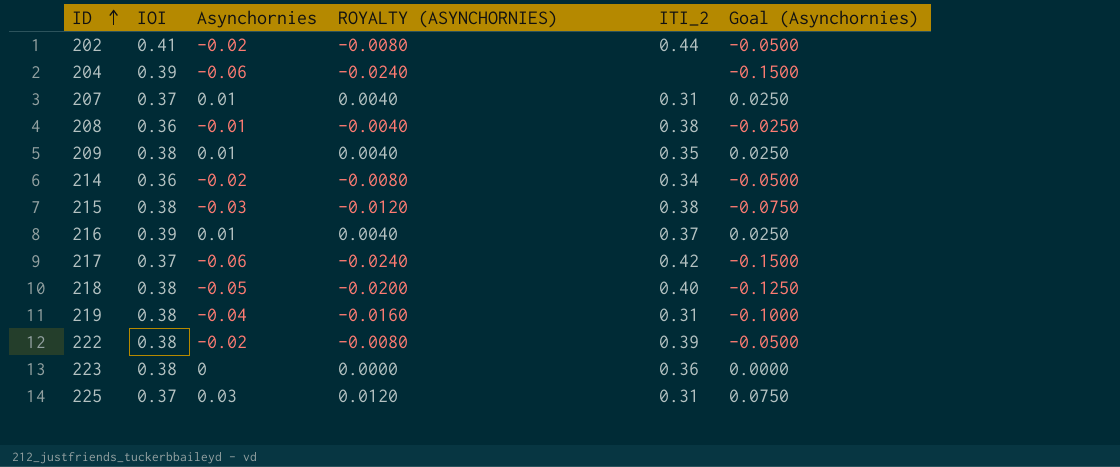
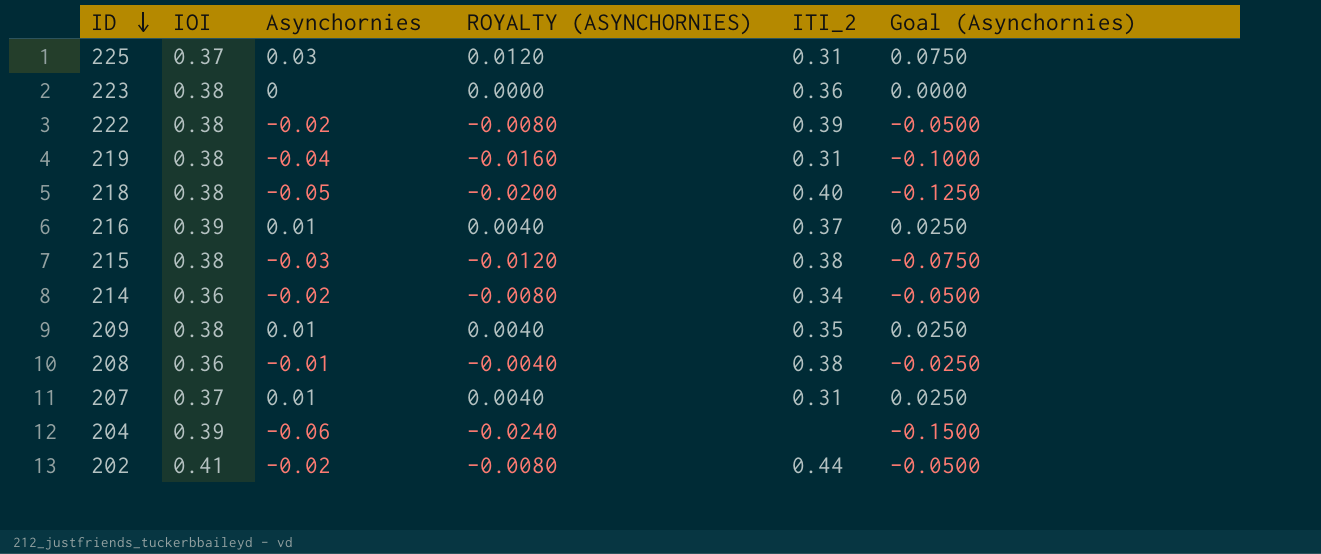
row order: ID ascending -> ID descending
row 217: 0.37 | -0.06 | -0.0240 | 0.42 | -0.1500 -> none

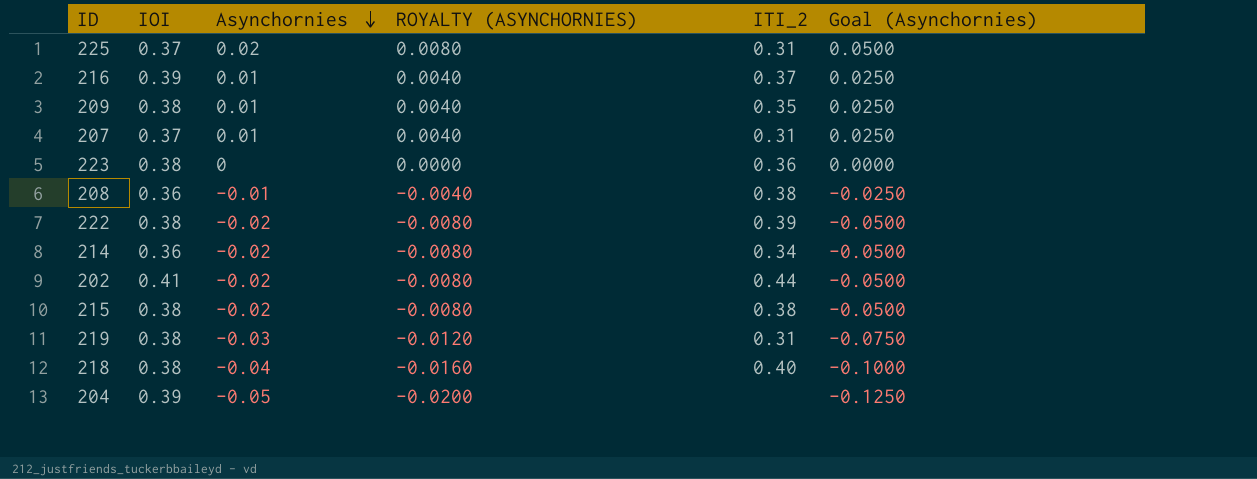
row order: ID descending -> Asynchornies descending
225 | Asynchornies: 0.03 -> 0.02
225 | ROYALTY (ASYNCHORNIES): 0.0120 -> 0.0080
225 | Goal (Asynchornies): 0.0750 -> 0.0500
215 | Asynchornies: -0.03 -> -0.02
215 | ROYALTY (ASYNCHORNIES): -0.0120 -> -0.0080
215 | Goal (Asynchornies): -0.0750 -> -0.0500
219 | Asynchornies: -0.04 -> -0.03
219 | ROYALTY (ASYNCHORNIES): -0.0160 -> -0.0120
219 | Goal (Asynchornies): -0.1000 -> -0.0750
218 | Asynchornies: -0.05 -> -0.04
218 | ROYALTY (ASYNCHORNIES): -0.0200 -> -0.0160
218 | Goal (Asynchornies): -0.1250 -> -0.1000
204 | Asynchornies: -0.06 -> -0.05
204 | ROYALTY (ASYNCHORNIES): -0.0240 -> -0.0200
204 | Goal (Asynchornies): -0.1500 -> -0.1250

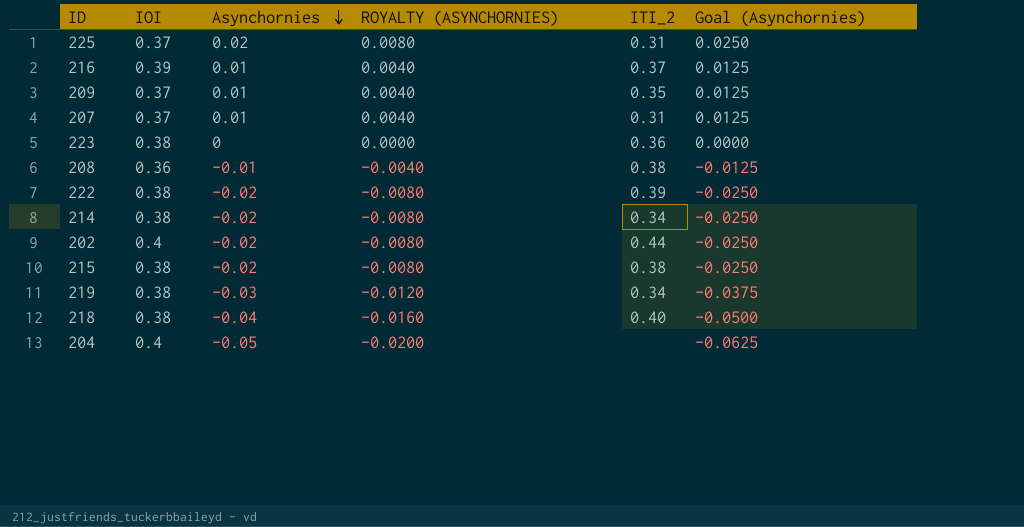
column Goal (Asynchornies) | formula: [Asynchornies] * 2.5 -> [Asynchornies] * 1.25
209 | IOI: 0.38 -> 0.37
214 | IOI: 0.36 -> 0.38
202 | IOI: 0.41 -> 0.4
219 | ITI_2: 0.31 -> 0.34
204 | IOI: 0.39 -> 0.4

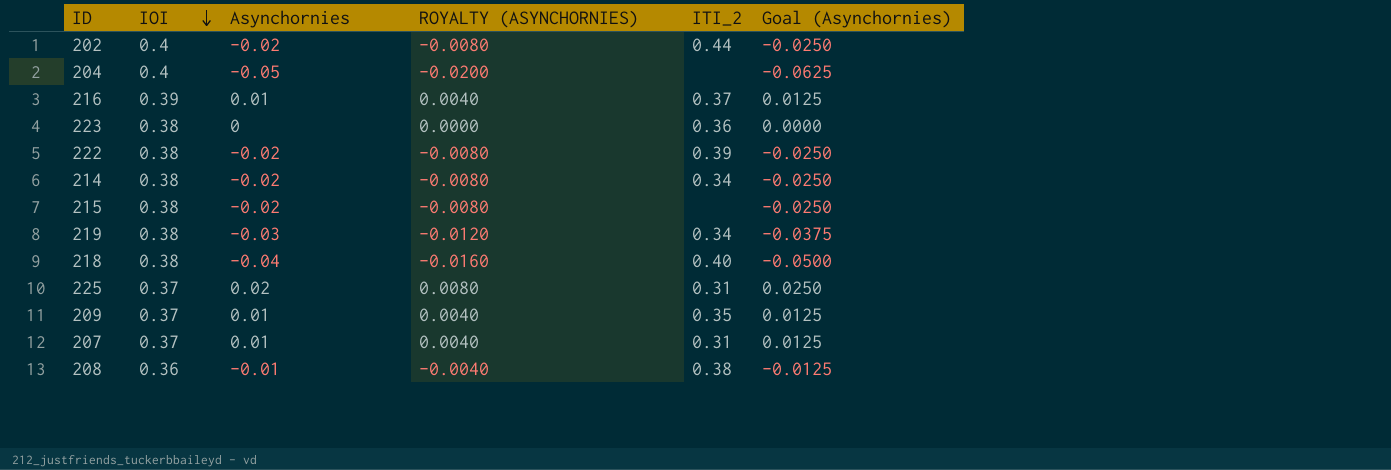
row order: Asynchornies descending -> IOI descending
215 | ITI_2: 0.38 -> none

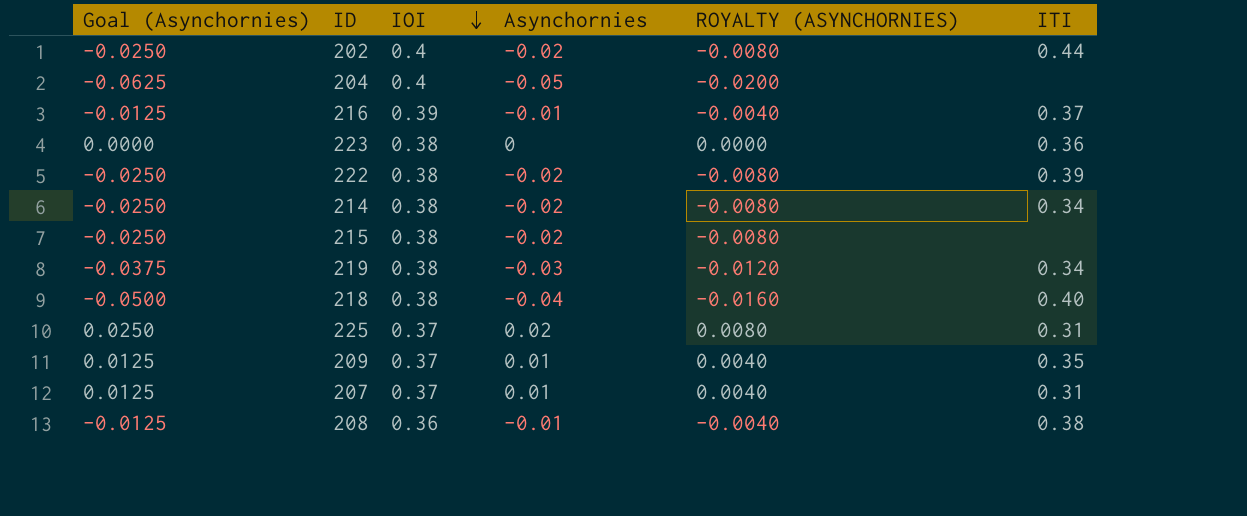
column Goal (Asynchornies) | position: 6 -> 1
column name: ITI_2 -> ITI
216 | Goal (Asynchornies): 0.0125 -> -0.0125
216 | Asynchornies: 0.01 -> -0.01
216 | ROYALTY (ASYNCHORNIES): 0.0040 -> -0.0040

